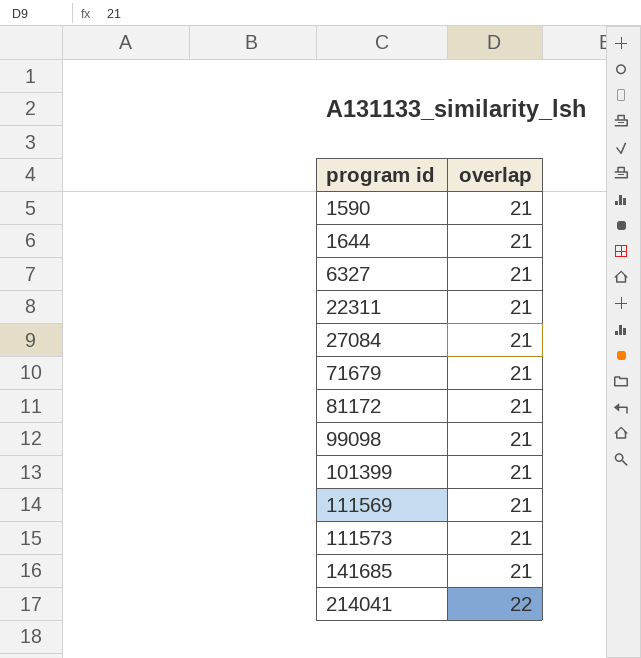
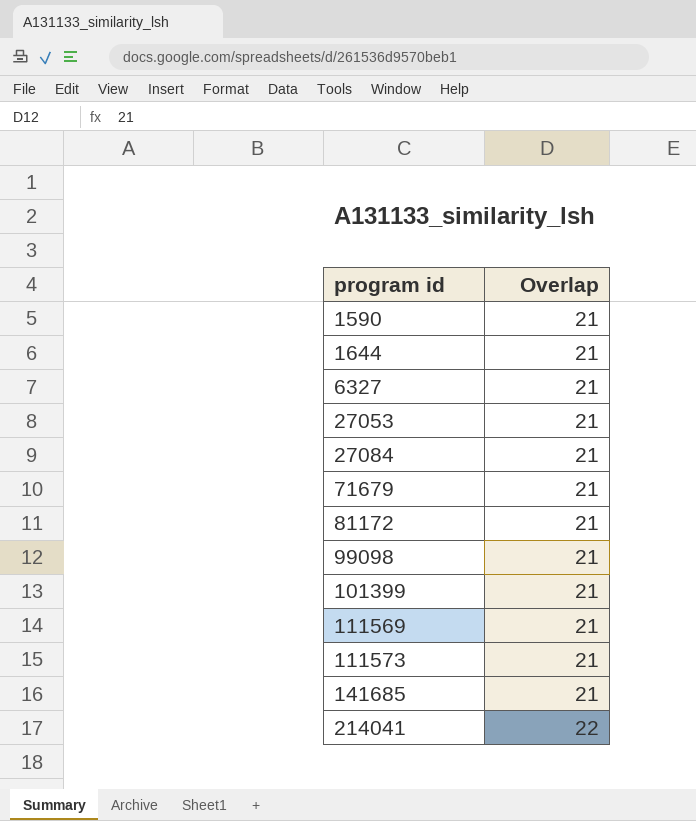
column name: overlap -> Overlap
row 22311: 21 -> none
row 27053: none -> 21

